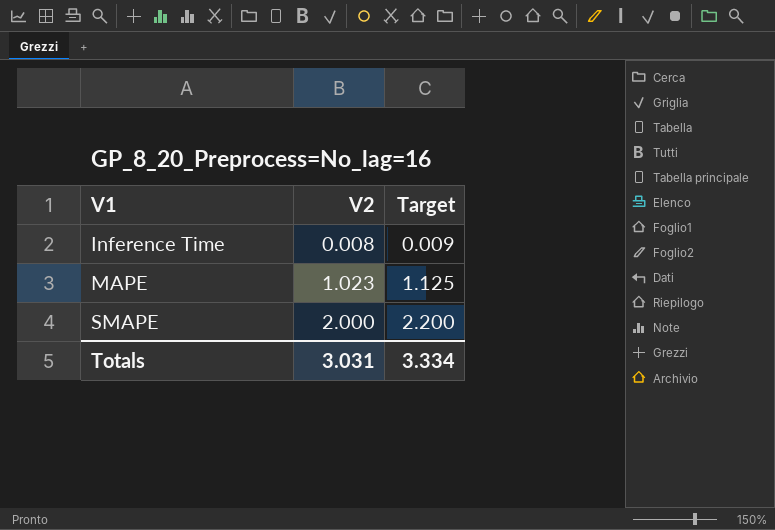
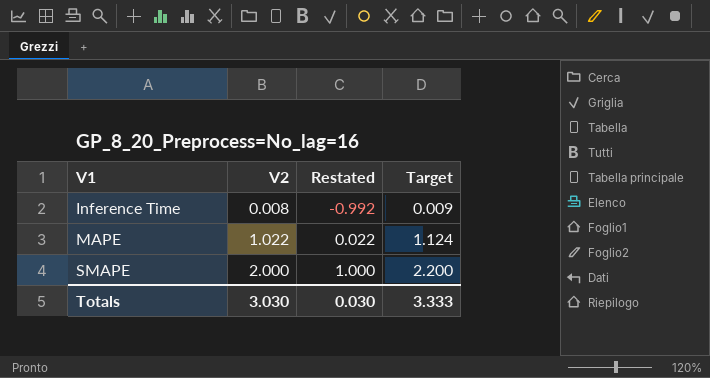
column Restated | formula: none -> [V2] - 1
MAPE | V2: 1.023 -> 1.022
MAPE | Target: 1.125 -> 1.124
Totals | V2: 3.031 -> 3.030
Totals | Target: 3.334 -> 3.333

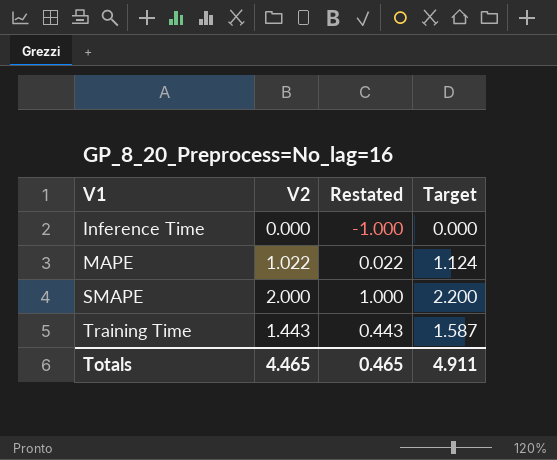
Inference Time | V2: 0.008 -> 0.000
Inference Time | Restated: -0.992 -> -1.000
Inference Time | Target: 0.009 -> 0.000
row Training Time: none -> 1.443 | 0.443 | 1.587
Totals | V2: 3.030 -> 4.465
Totals | Restated: 0.030 -> 0.465
Totals | Target: 3.333 -> 4.911

